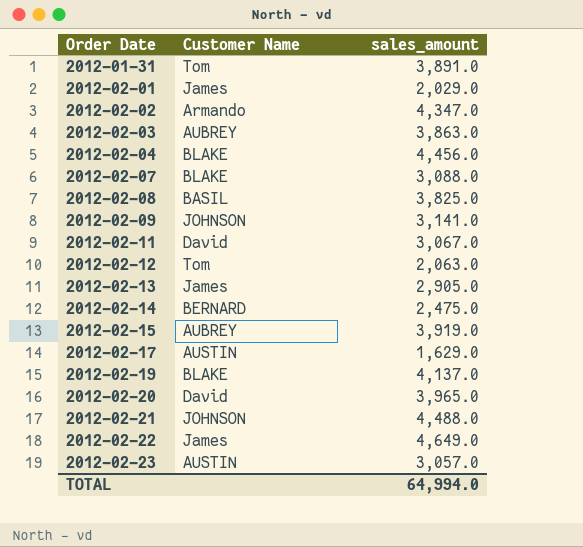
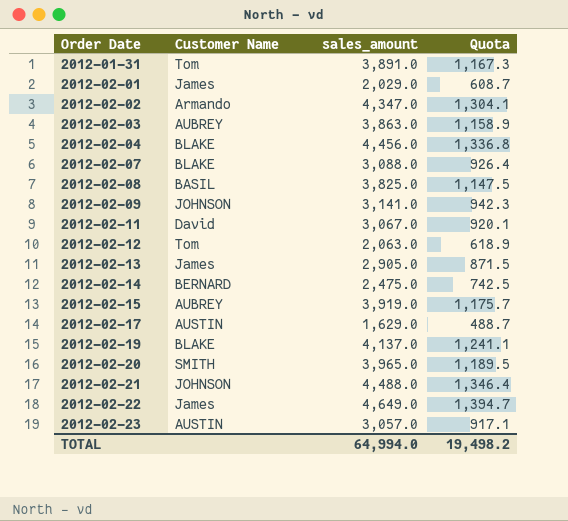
column Quota | formula: none -> [sales_amount] * 0.3
2012-02-20 | Customer Name: David -> SMITH

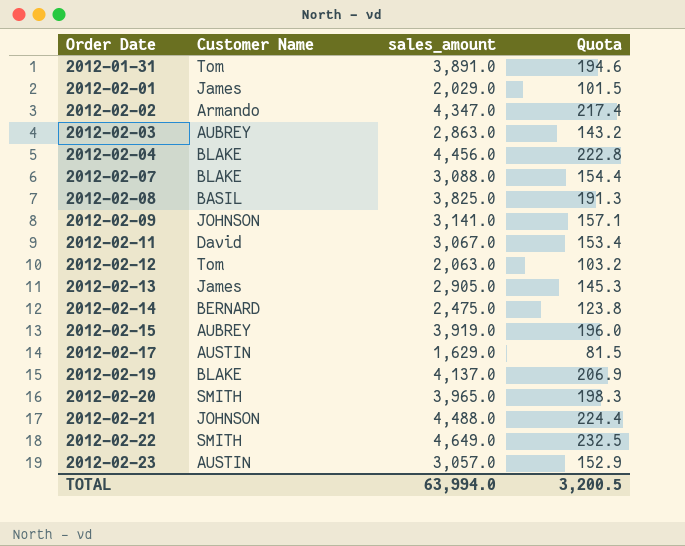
column Quota | formula: [sales_amount] * 0.3 -> [sales_amount] * 0.05
2012-02-03 | sales_amount: 3,863.0 -> 2,863.0
2012-02-22 | Customer Name: James -> SMITH
TOTAL | sales_amount: 64,994.0 -> 63,994.0
TOTAL | Quota: 19,498.2 -> 3,200.5

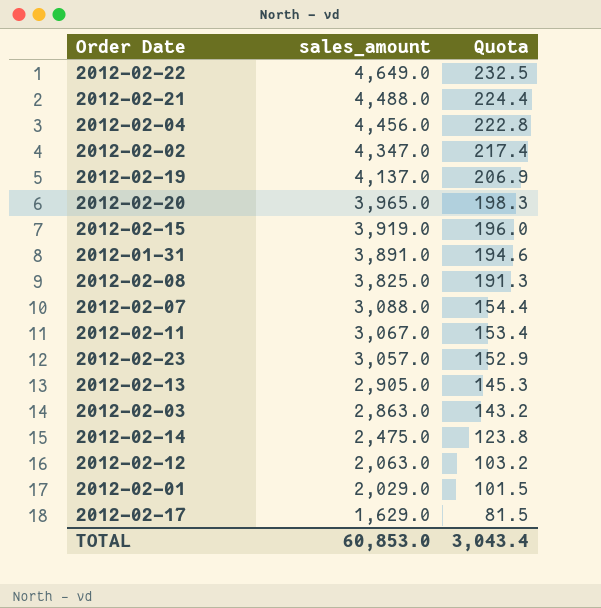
row order: Order Date ascending -> sales_amount descending
column Customer Name | position: 2 -> none
row 2012-02-09: JOHNSON | 3,141.0 | 157.1 -> none
TOTAL | sales_amount: 63,994.0 -> 60,853.0
TOTAL | Quota: 3,200.5 -> 3,043.4

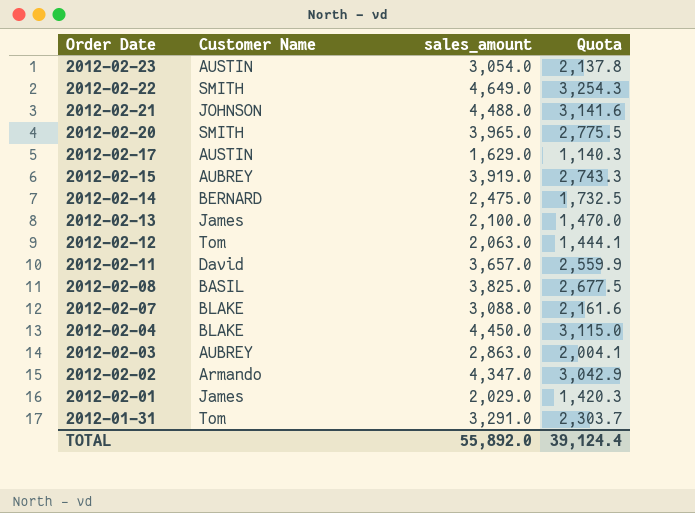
row order: sales_amount descending -> Order Date descending
column Customer Name | position: none -> 2
column Quota | formula: [sales_amount] * 0.05 -> [sales_amount] * 0.7
row 2012-02-19: 4,137.0 | 206.9 -> none
2012-02-23 | sales_amount: 3,057.0 -> 3,054.0
2012-02-13 | sales_amount: 2,905.0 -> 2,100.0
2012-02-11 | sales_amount: 3,067.0 -> 3,657.0
2012-02-04 | sales_amount: 4,456.0 -> 4,450.0
2012-01-31 | sales_amount: 3,891.0 -> 3,291.0
TOTAL | sales_amount: 60,853.0 -> 55,892.0
TOTAL | Quota: 3,043.4 -> 39,124.4

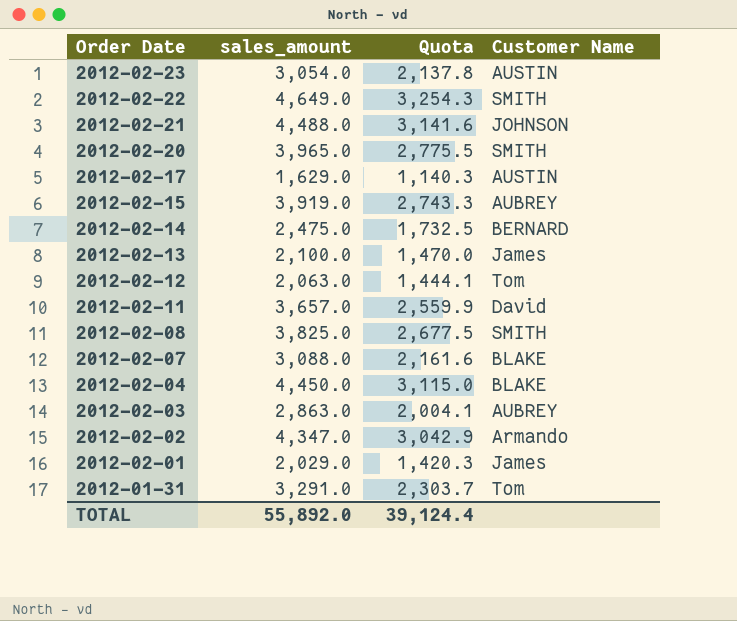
column Customer Name | position: 2 -> 4
2012-02-08 | Customer Name: BASIL -> SMITH

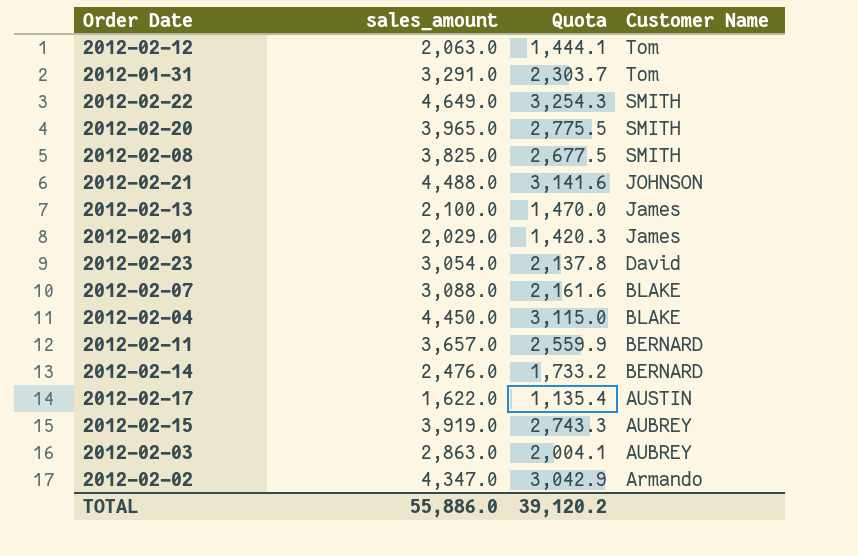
row order: Order Date descending -> Customer Name descending
2012-02-23 | Customer Name: AUSTIN -> David
2012-02-11 | Customer Name: David -> BERNARD
2012-02-14 | sales_amount: 2,475.0 -> 2,476.0
2012-02-14 | Quota: 1,732.5 -> 1,733.2
2012-02-17 | sales_amount: 1,629.0 -> 1,622.0
2012-02-17 | Quota: 1,140.3 -> 1,135.4
TOTAL | sales_amount: 55,892.0 -> 55,886.0
TOTAL | Quota: 39,124.4 -> 39,120.2

